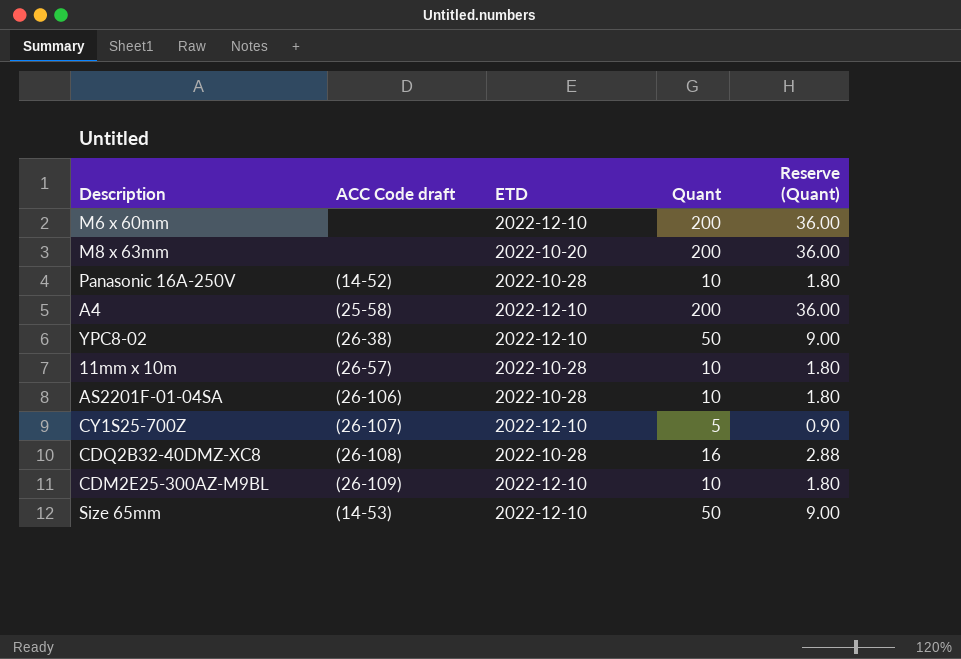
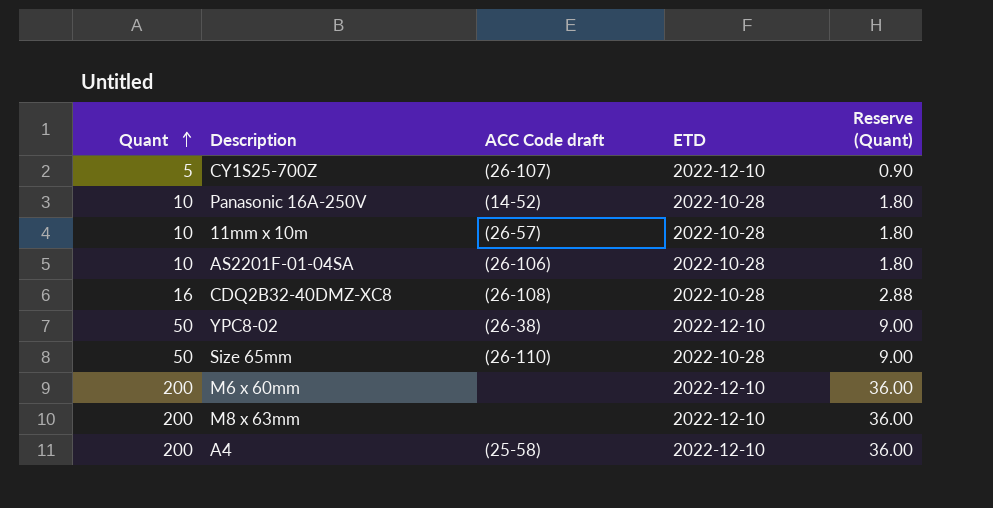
row order: none -> Quant ascending
column Quant | position: 4 -> 1
row CDM2E25-300AZ-M9BL: (26-109) | 2022-12-10 | 10 | 1.80 -> none
Size 65mm | ACC Code draft: (14-53) -> (26-110)
Size 65mm | ETD: 2022-12-10 -> 2022-10-28
M8 x 63mm | ETD: 2022-10-20 -> 2022-12-10

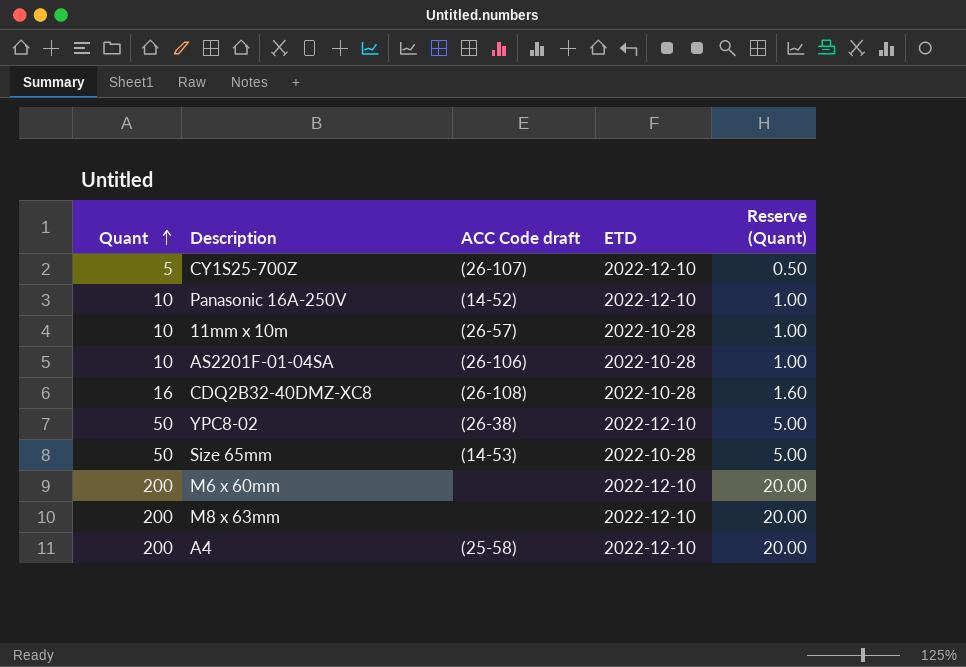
column Reserve (Quant) | formula: [Quant] * 0.18 -> [Quant] * 0.1
Panasonic 16A-250V | ETD: 2022-10-28 -> 2022-12-10
Size 65mm | ACC Code draft: (26-110) -> (14-53)

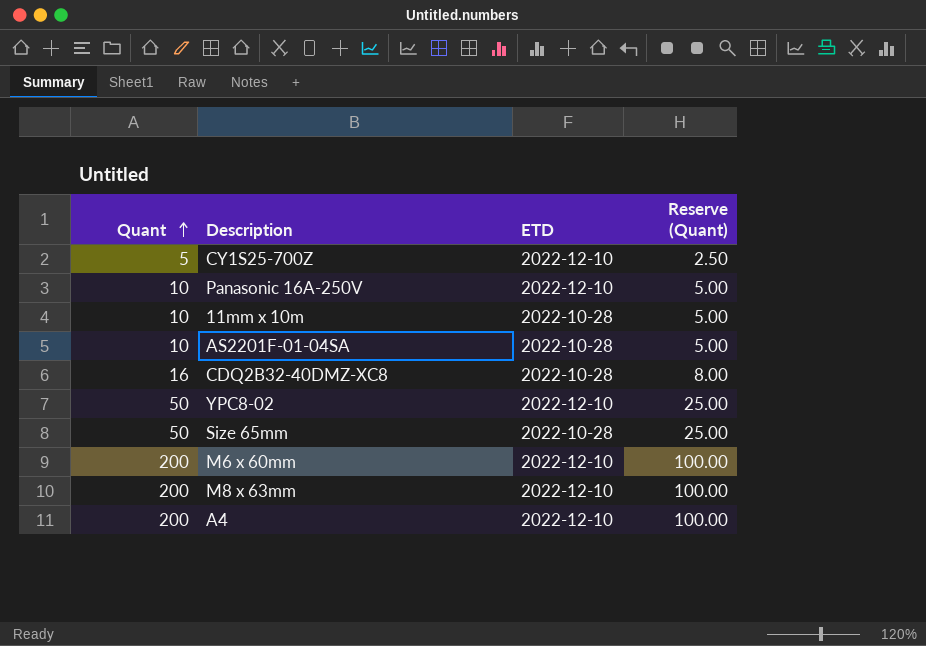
column ACC Code draft | position: 3 -> none
column Reserve (Quant) | formula: [Quant] * 0.1 -> [Quant] * 0.5

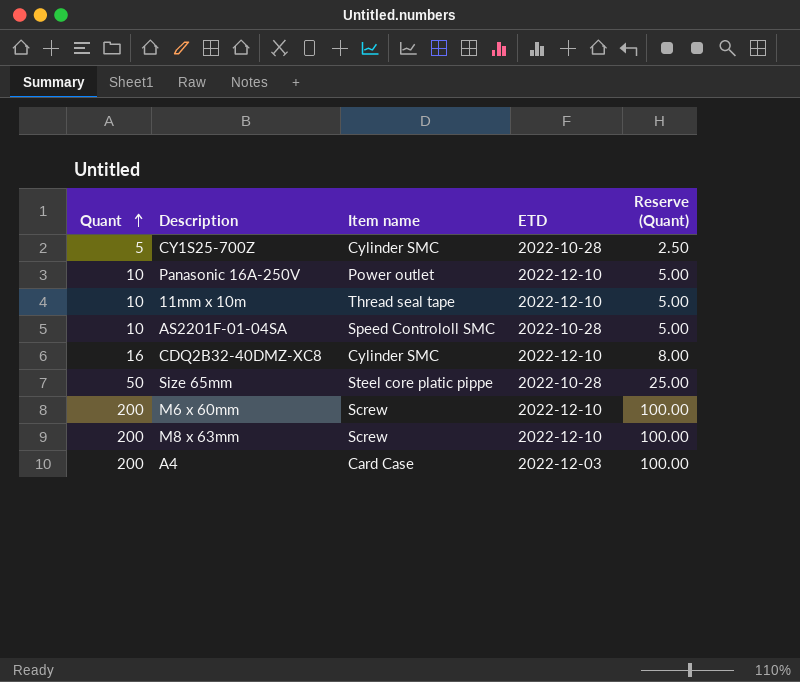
column Item name | position: none -> 3
row YPC8-02: 50 | 2022-12-10 | 25.00 -> none
CY1S25-700Z | ETD: 2022-12-10 -> 2022-10-28
11mm x 10m | ETD: 2022-10-28 -> 2022-12-10
CDQ2B32-40DMZ-XC8 | ETD: 2022-10-28 -> 2022-12-10
A4 | ETD: 2022-12-10 -> 2022-12-03

